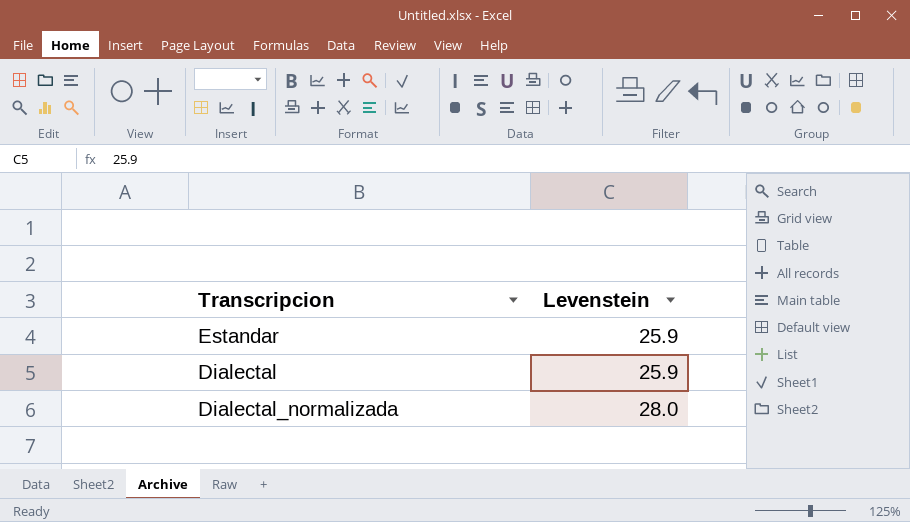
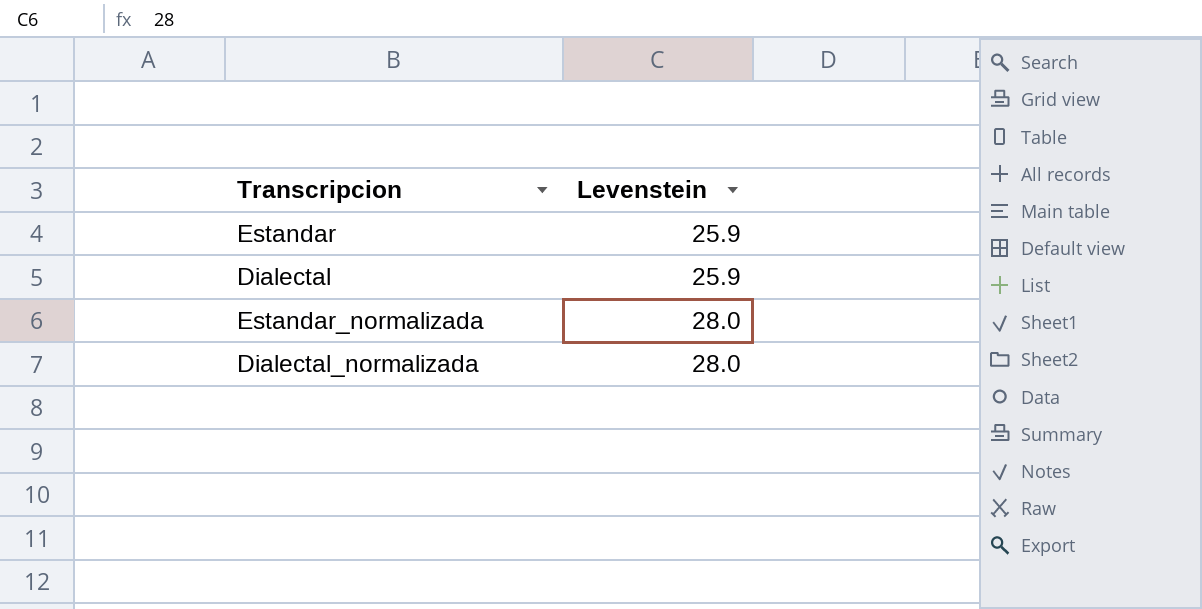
row Estandar_normalizada: none -> 28.0

